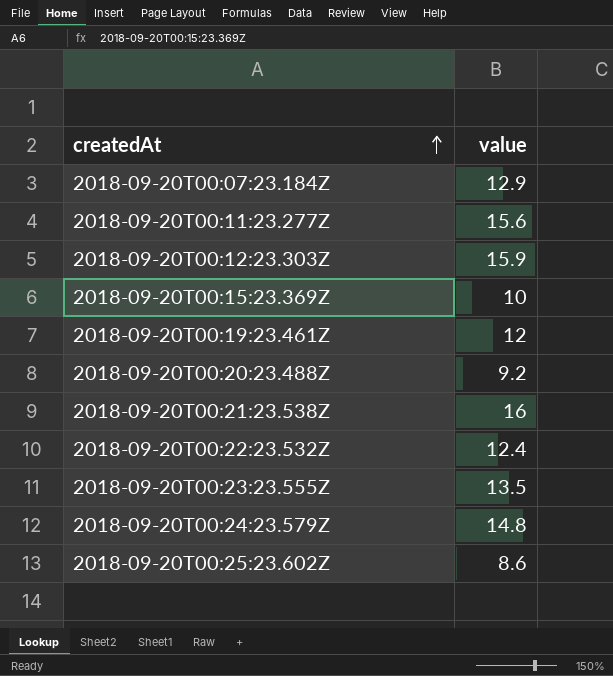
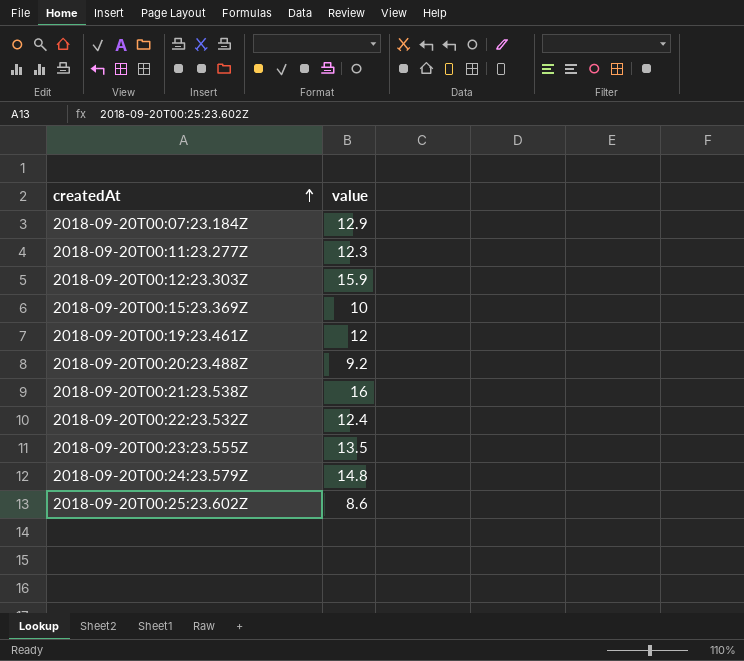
2018-09-20T00:11:23.277Z | value: 15.6 -> 12.3

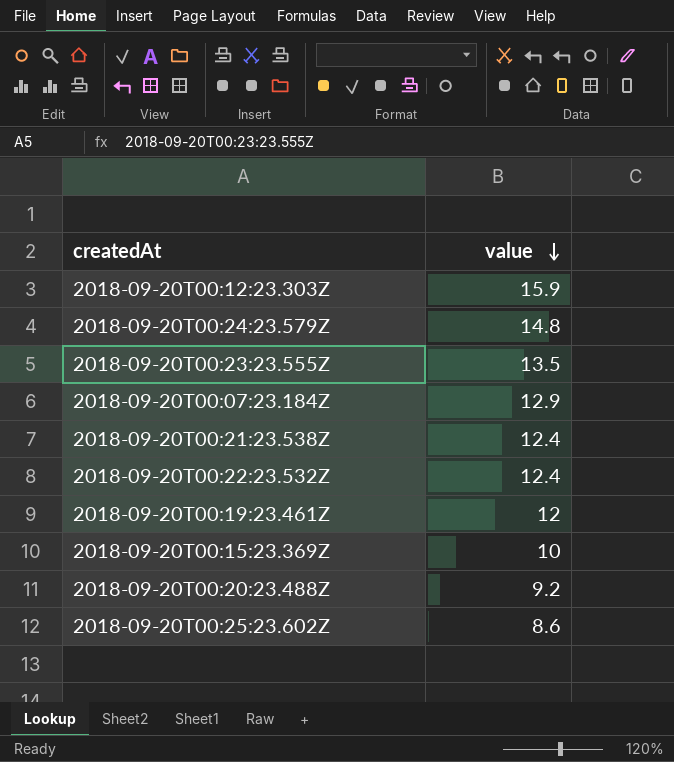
row order: createdAt ascending -> value descending
row 2018-09-20T00:11:23.277Z: 12.3 -> none
2018-09-20T00:21:23.538Z | value: 16 -> 12.4

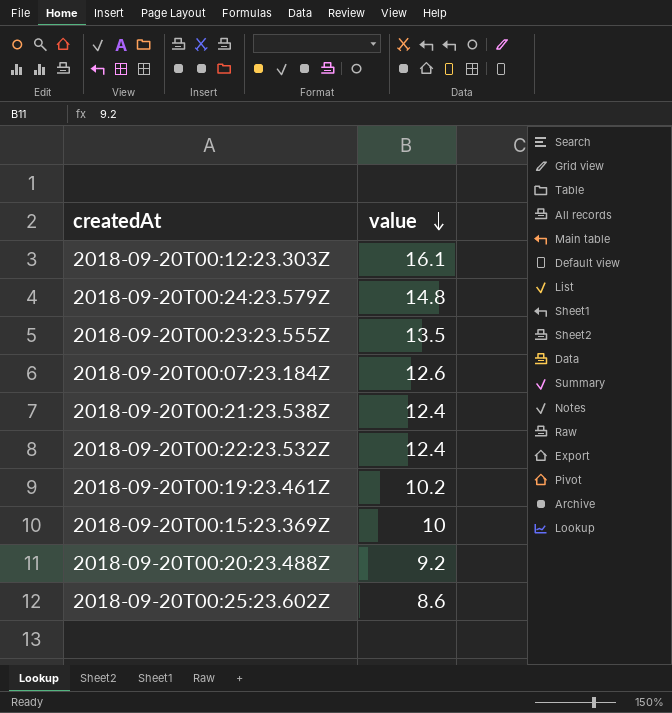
2018-09-20T00:12:23.303Z | value: 15.9 -> 16.1
2018-09-20T00:07:23.184Z | value: 12.9 -> 12.6
2018-09-20T00:19:23.461Z | value: 12 -> 10.2

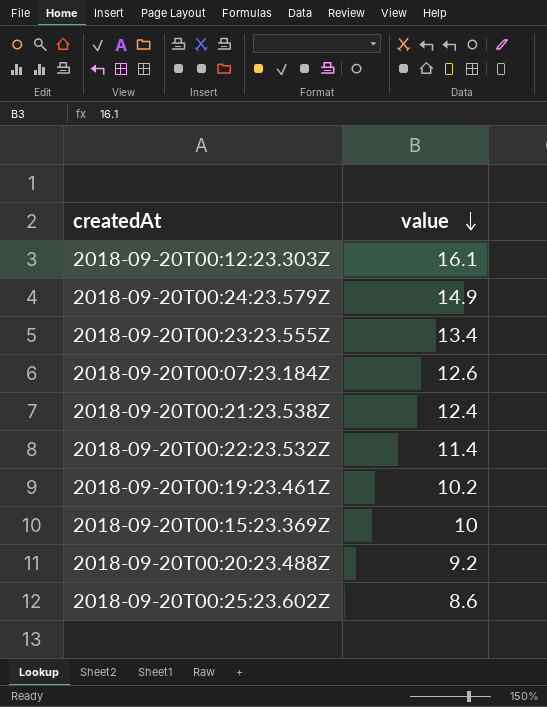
2018-09-20T00:24:23.579Z | value: 14.8 -> 14.9
2018-09-20T00:23:23.555Z | value: 13.5 -> 13.4
2018-09-20T00:22:23.532Z | value: 12.4 -> 11.4

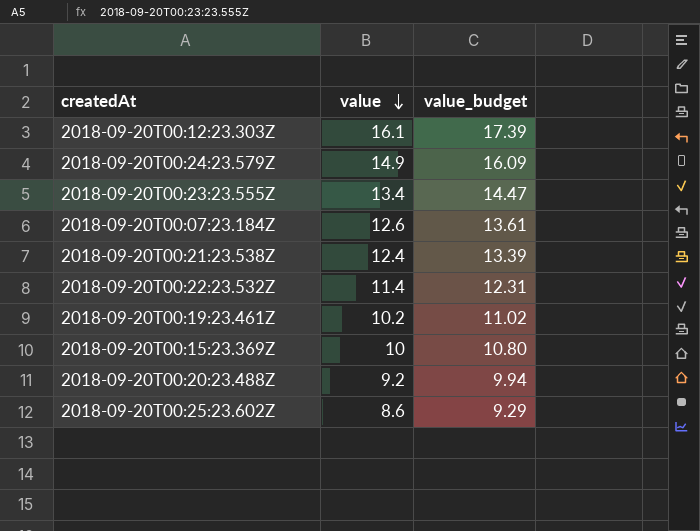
column value_budget | formula: none -> [value] * 1.08

